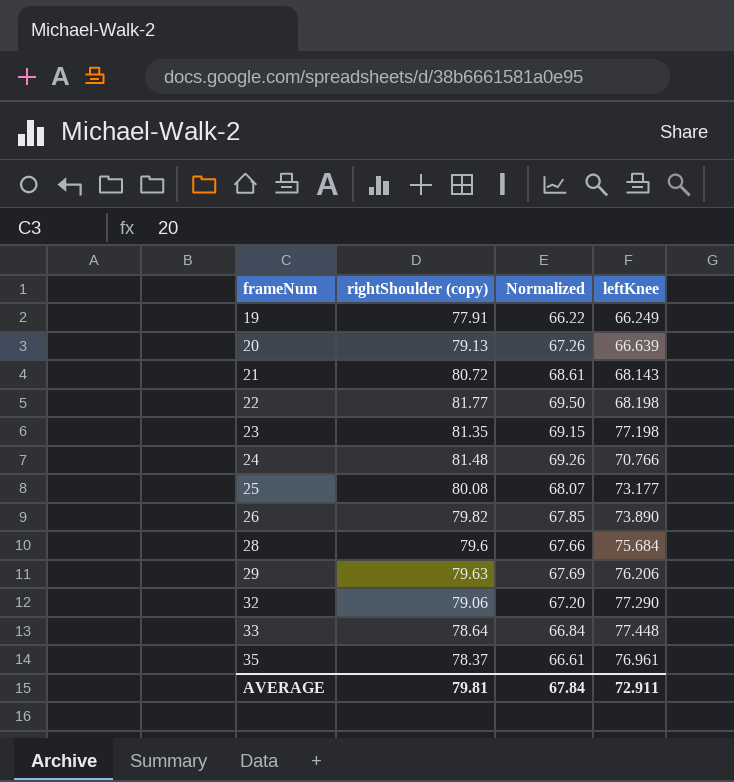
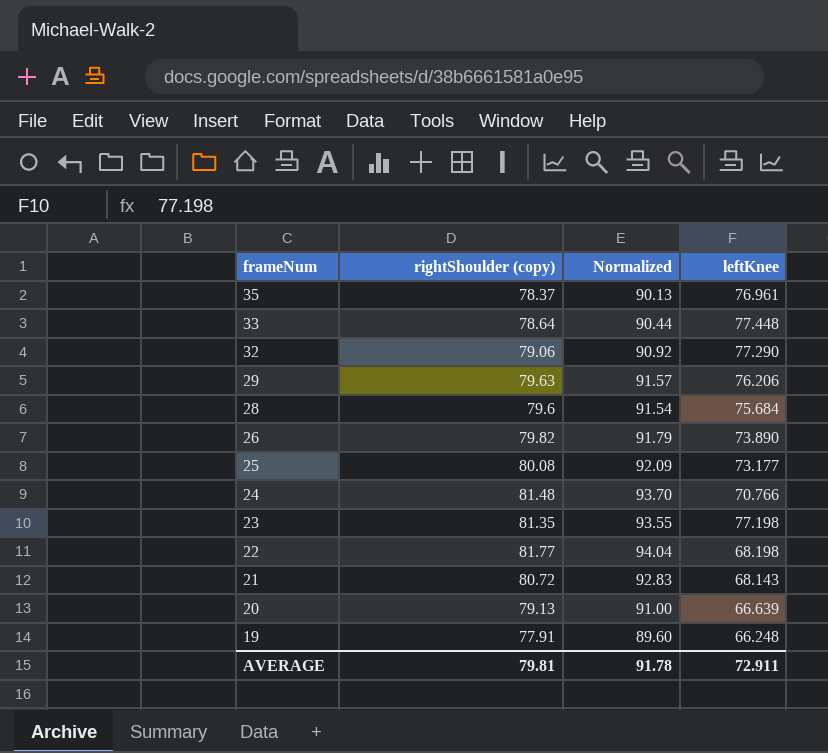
row order: frameNum ascending -> frameNum descending
column Normalized | formula: [rightShoulder (copy)] * 0.85 -> [rightShoulder (copy)] * 1.15
19 | leftKnee: 66.249 -> 66.248
AVERAGE | Normalized: 67.84 -> 91.78

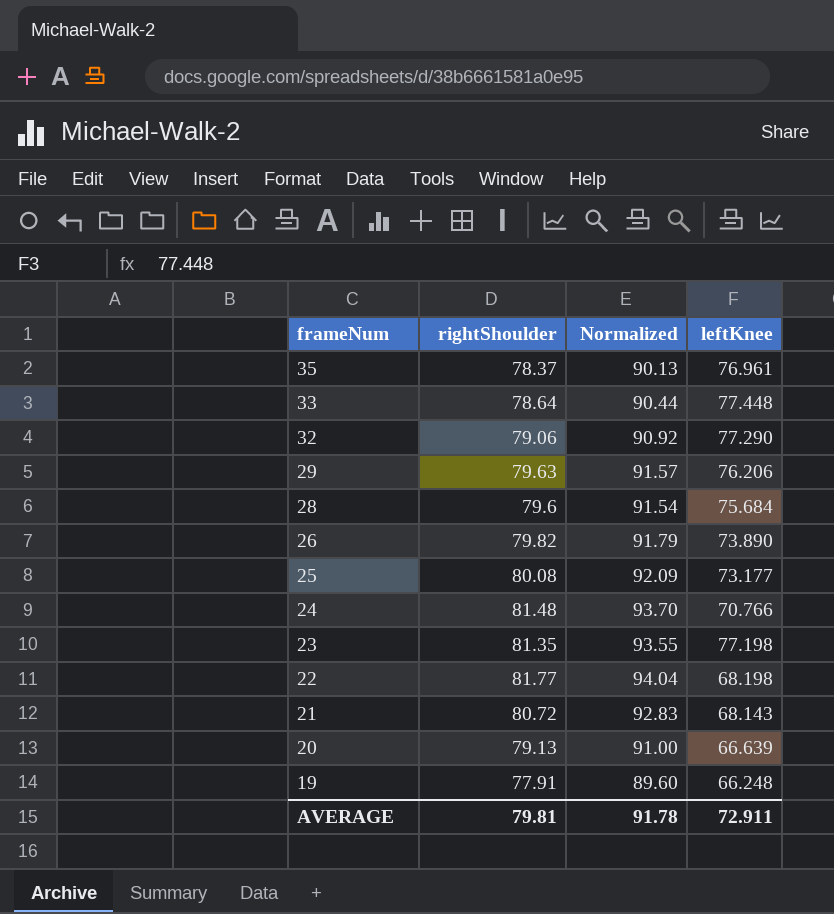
column name: rightShoulder (copy) -> rightShoulder

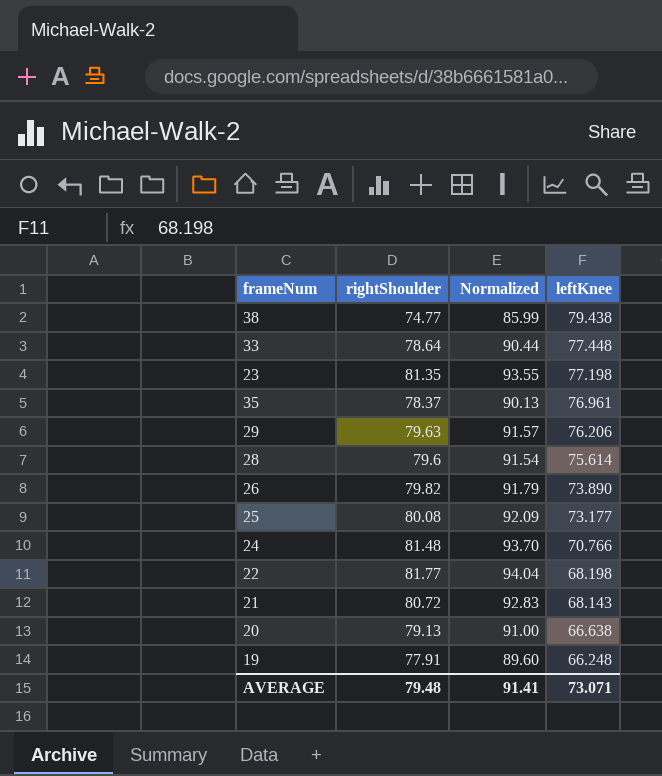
row order: frameNum descending -> leftKnee descending
row 32: 79.06 | 90.92 | 77.290 -> none
row 38: none -> 74.77 | 85.99 | 79.438
28 | leftKnee: 75.684 -> 75.614
20 | leftKnee: 66.639 -> 66.638
AVERAGE | rightShoulder: 79.81 -> 79.48
AVERAGE | Normalized: 91.78 -> 91.41
AVERAGE | leftKnee: 72.911 -> 73.071

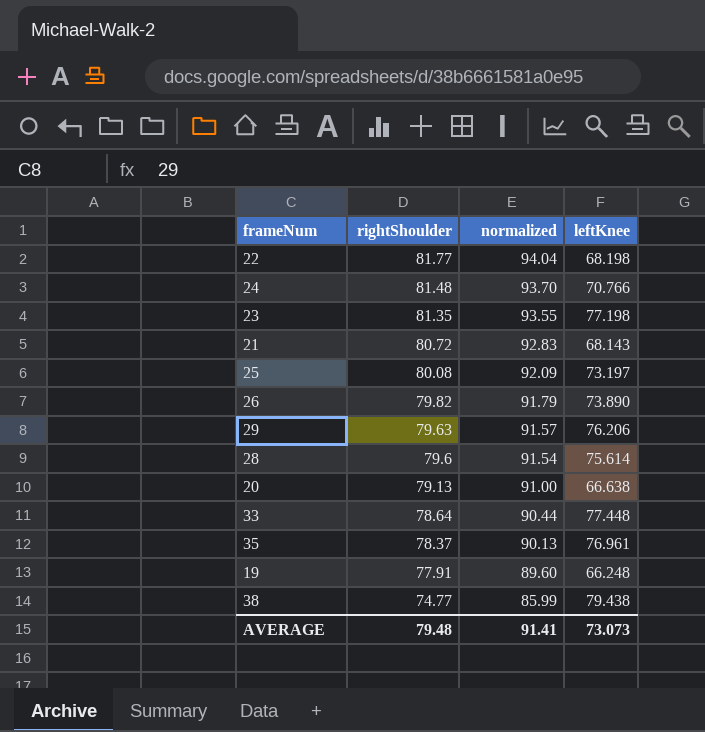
row order: leftKnee descending -> rightShoulder descending
column name: Normalized -> normalized
25 | leftKnee: 73.177 -> 73.197
AVERAGE | leftKnee: 73.071 -> 73.073

